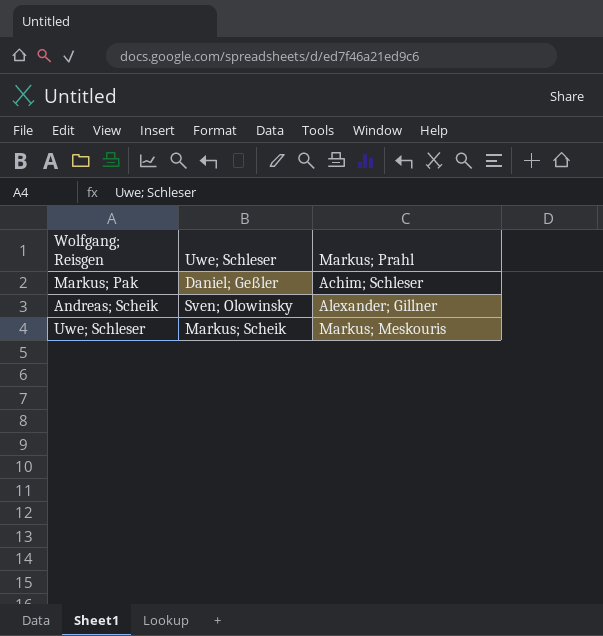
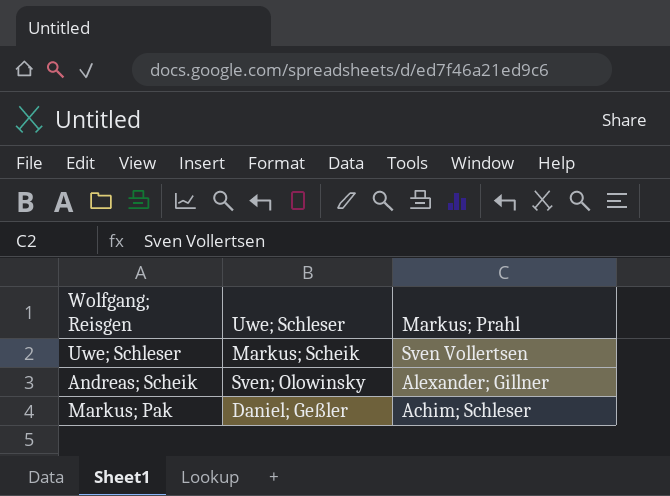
row order: Markus; Prahl ascending -> Markus; Prahl descending
Uwe; Schleser | Markus; Prahl: Markus; Meskouris -> Sven Vollertsen

